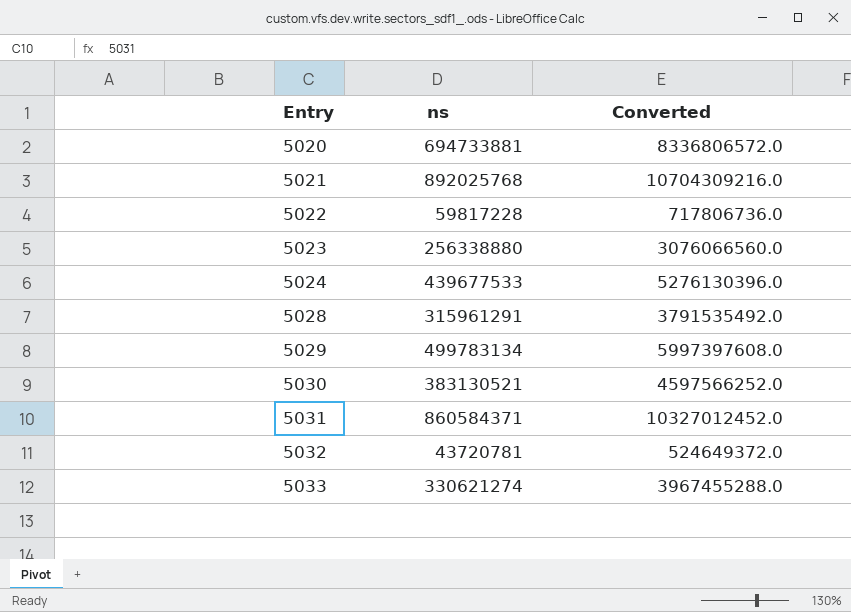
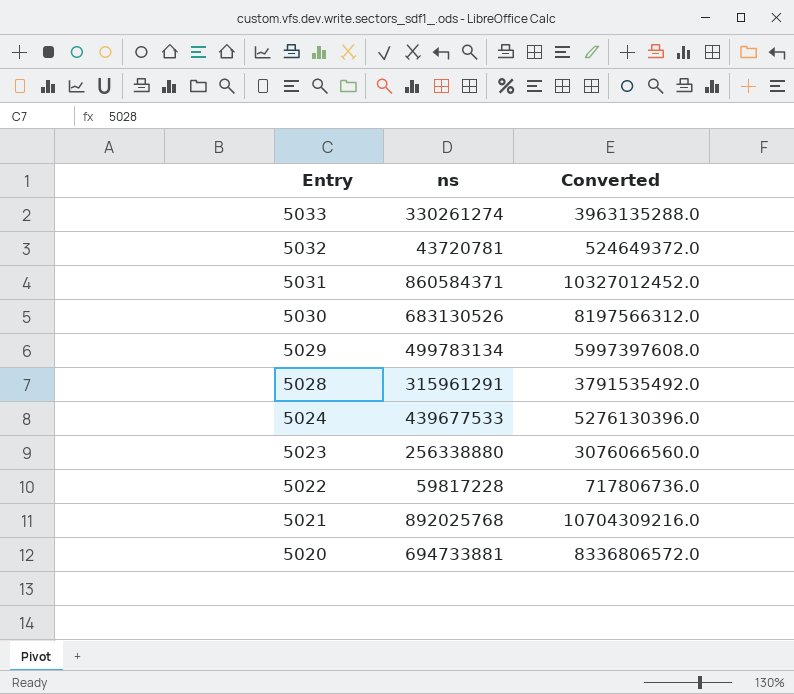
row order: Entry ascending -> Entry descending
5033 | ns: 330621274 -> 330261274
5033 | Converted: 3967455288.0 -> 3963135288.0
5030 | ns: 383130521 -> 683130526
5030 | Converted: 4597566252.0 -> 8197566312.0

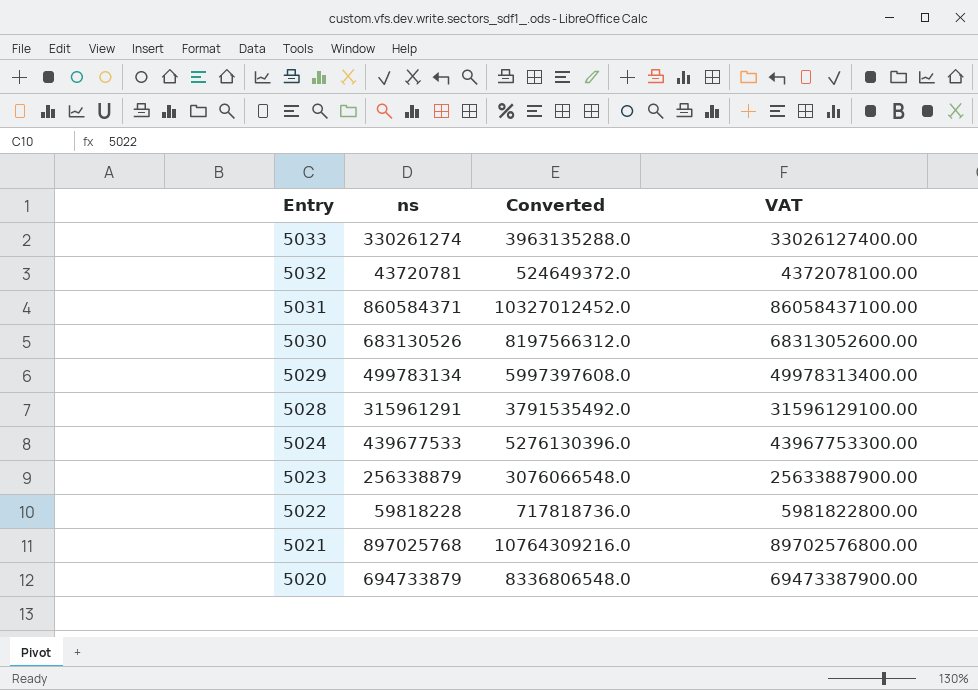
column VAT | formula: none -> [ns] * 100
5023 | ns: 256338880 -> 256338879
5023 | Converted: 3076066560.0 -> 3076066548.0
5022 | ns: 59817228 -> 59818228
5022 | Converted: 717806736.0 -> 717818736.0
5021 | ns: 892025768 -> 897025768
5021 | Converted: 10704309216.0 -> 10764309216.0
5020 | ns: 694733881 -> 694733879
5020 | Converted: 8336806572.0 -> 8336806548.0

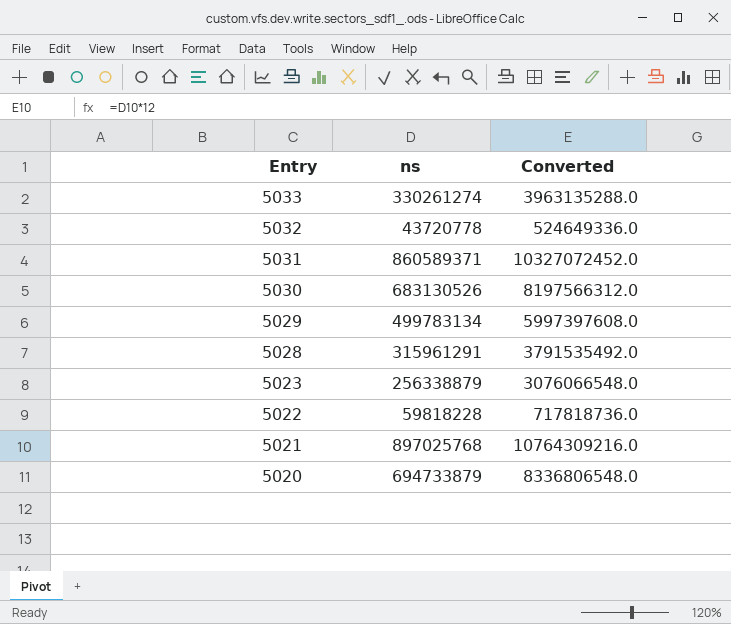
column VAT | formula: [ns] * 100 -> none
row 5024: 439677533 | 5276130396.0 | 43967753300.00 -> none
5032 | ns: 43720781 -> 43720778
5032 | Converted: 524649372.0 -> 524649336.0
5031 | ns: 860584371 -> 860589371
5031 | Converted: 10327012452.0 -> 10327072452.0

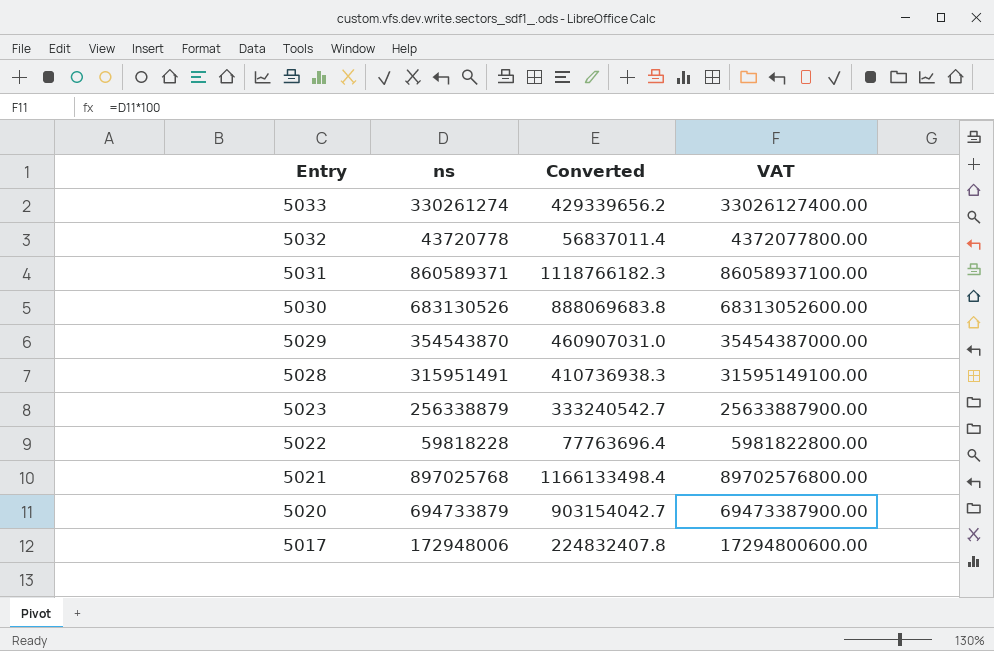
column Converted | formula: [ns] * 12 -> [ns] * 1.3
column VAT | formula: none -> [ns] * 100
5029 | ns: 499783134 -> 354543870
5028 | ns: 315961291 -> 315951491
row 5017: none -> 172948006 | 224832407.8 | 17294800600.00

